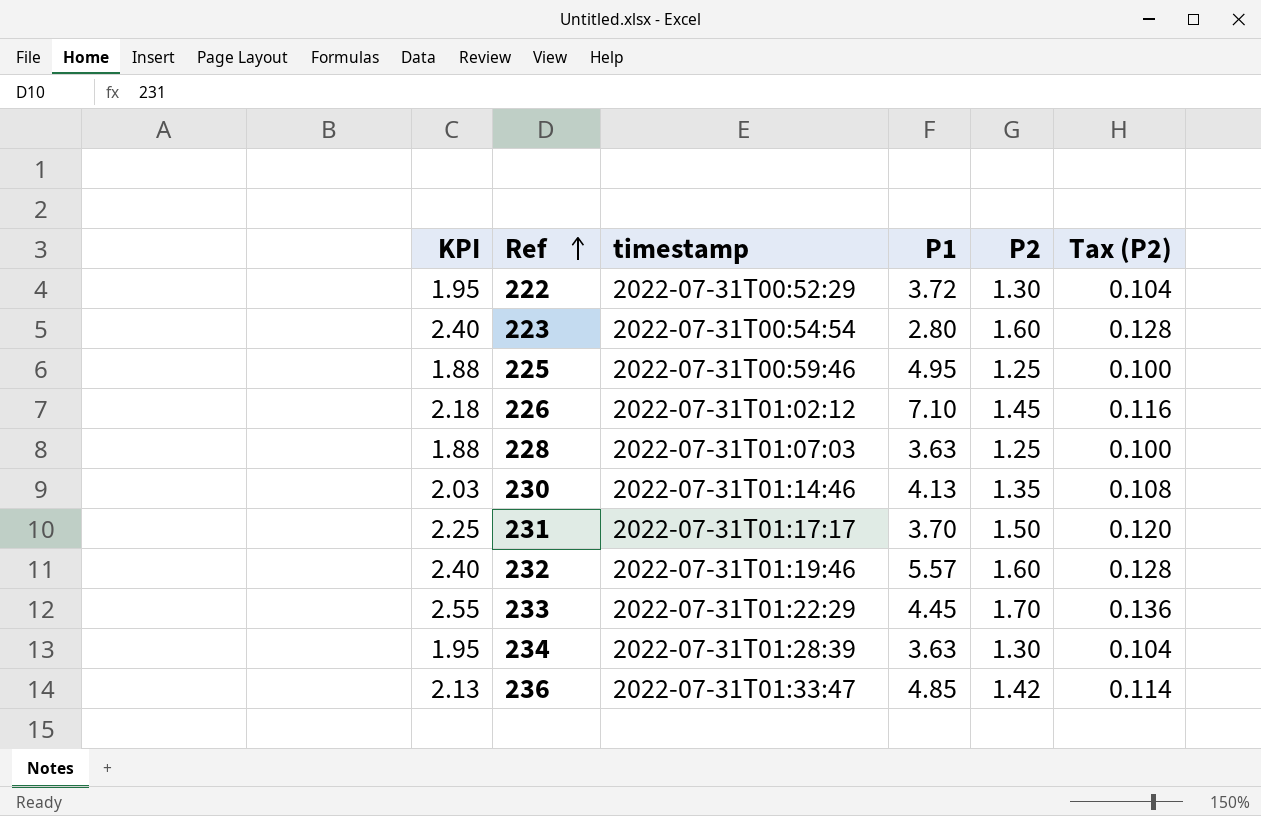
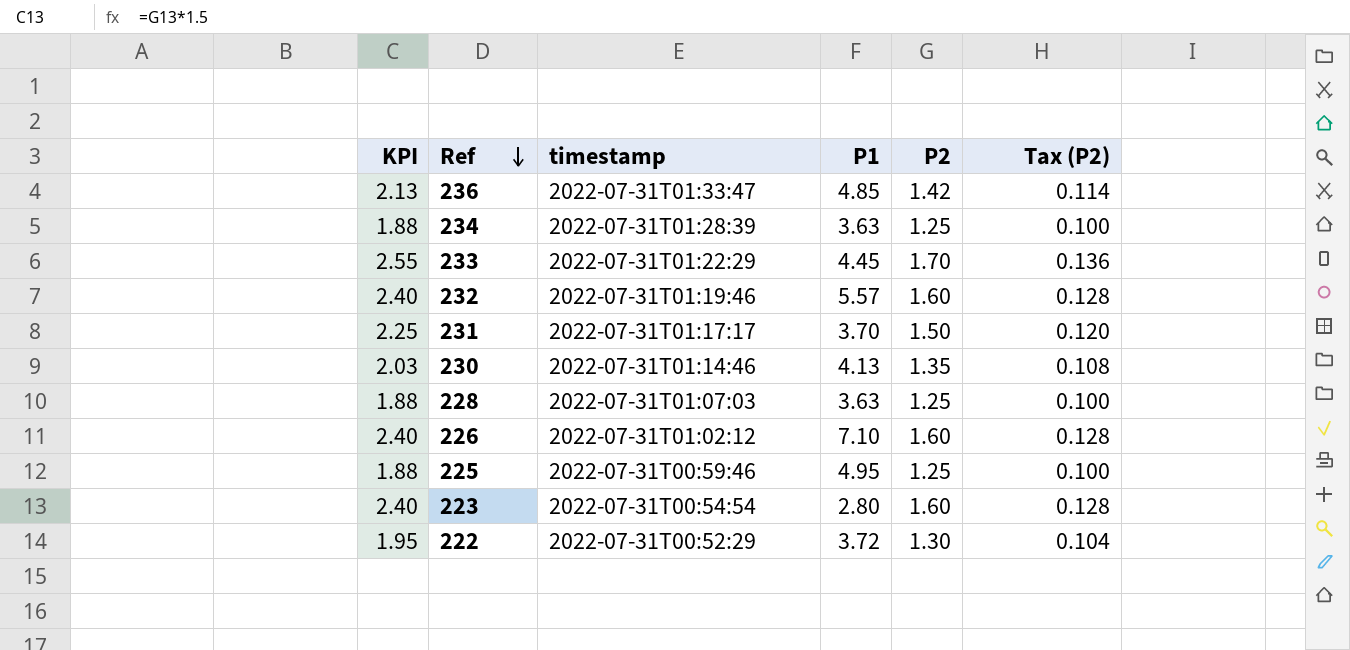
row order: Ref ascending -> Ref descending
234 | KPI: 1.95 -> 1.88
234 | P2: 1.30 -> 1.25
234 | Tax (P2): 0.104 -> 0.100
226 | KPI: 2.18 -> 2.40
226 | P2: 1.45 -> 1.60
226 | Tax (P2): 0.116 -> 0.128

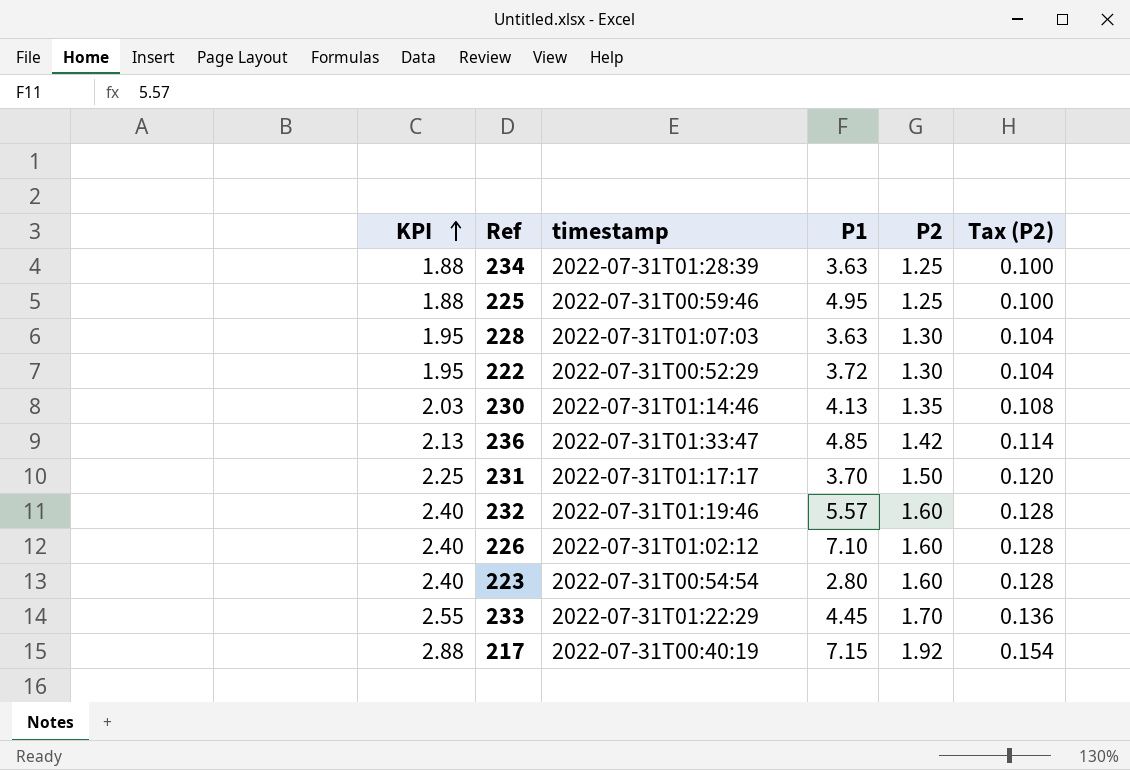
row order: Ref descending -> KPI ascending
228 | KPI: 1.88 -> 1.95
228 | P2: 1.25 -> 1.30
228 | Tax (P2): 0.100 -> 0.104
row 217: none -> 2.88 | 2022-07-31T00:40:19 | 7.15 | 1.92 | 0.154

